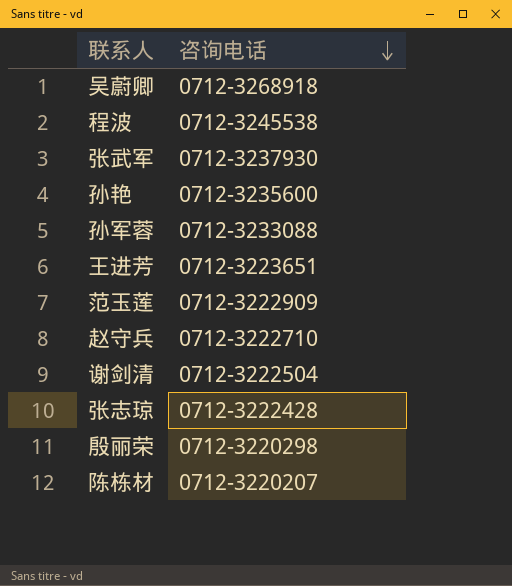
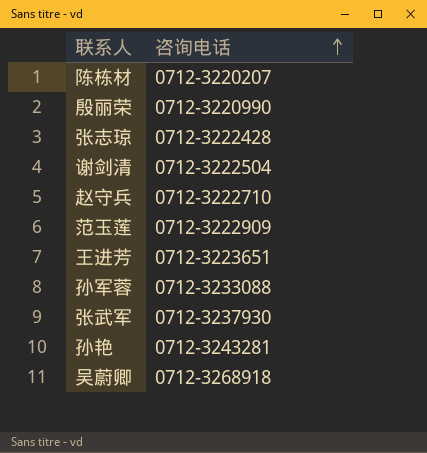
row order: 咨询电话 descending -> 咨询电话 ascending
row 程波: 0712-3245538 -> none
殷丽荣 | 咨询电话: 0712-3220298 -> 0712-3220990
孙艳 | 咨询电话: 0712-3235600 -> 0712-3243281

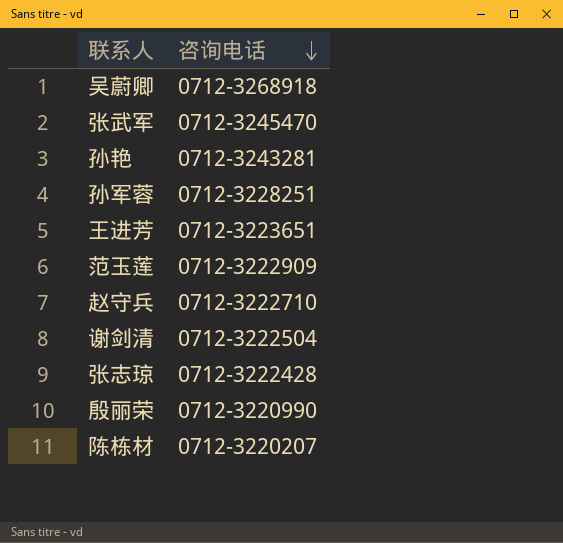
row order: 咨询电话 ascending -> 咨询电话 descending
张武军 | 咨询电话: 0712-3237930 -> 0712-3245470
孙军蓉 | 咨询电话: 0712-3233088 -> 0712-3228251

